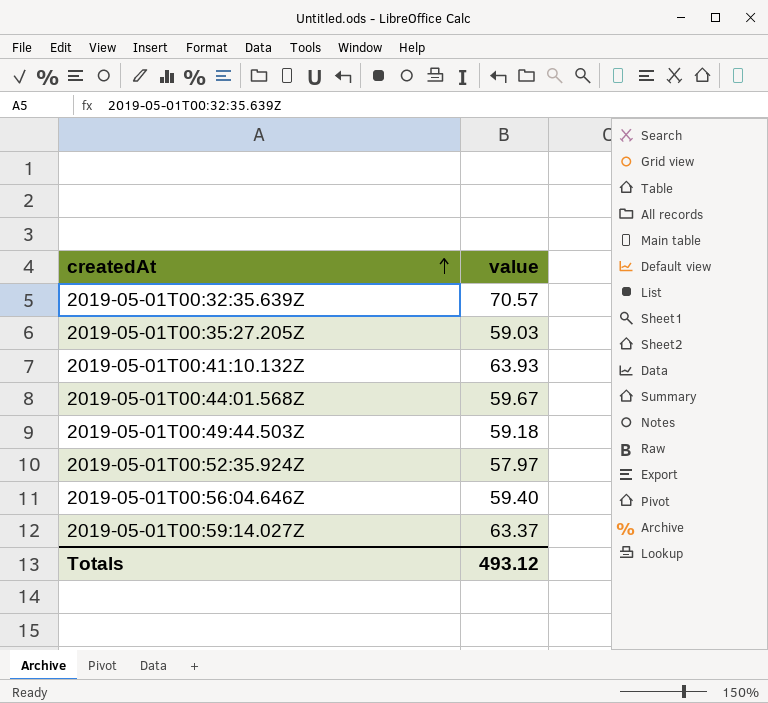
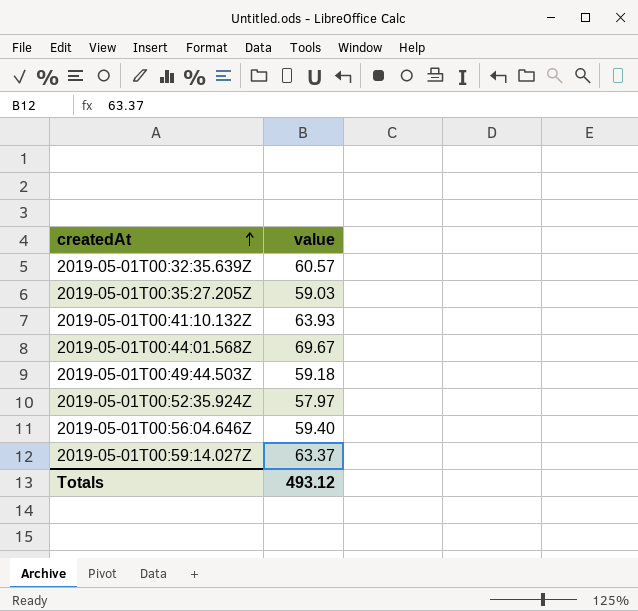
2019-05-01T00:32:35.639Z | value: 70.57 -> 60.57
2019-05-01T00:44:01.568Z | value: 59.67 -> 69.67

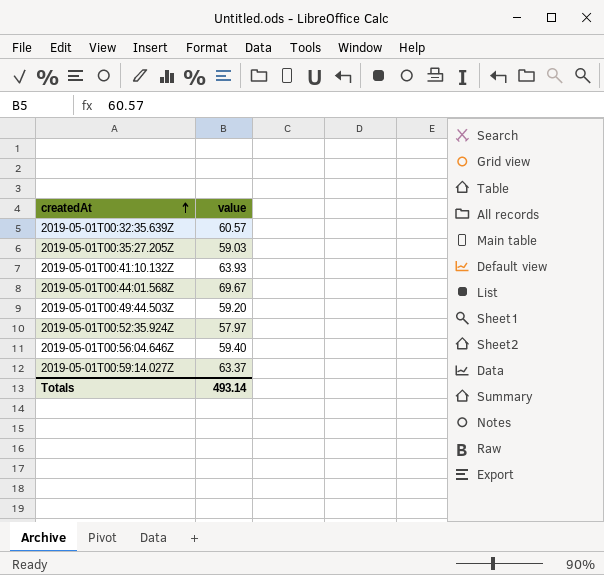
2019-05-01T00:49:44.503Z | value: 59.18 -> 59.20
Totals | value: 493.12 -> 493.14

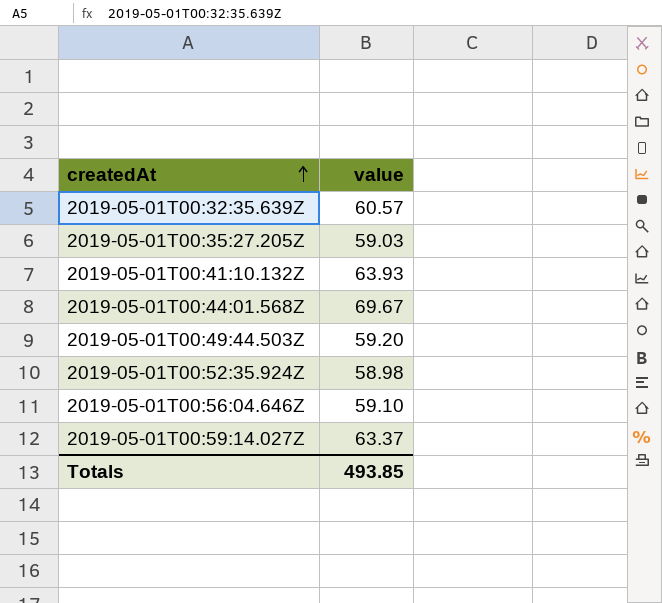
2019-05-01T00:52:35.924Z | value: 57.97 -> 58.98
2019-05-01T00:56:04.646Z | value: 59.40 -> 59.10
Totals | value: 493.14 -> 493.85

